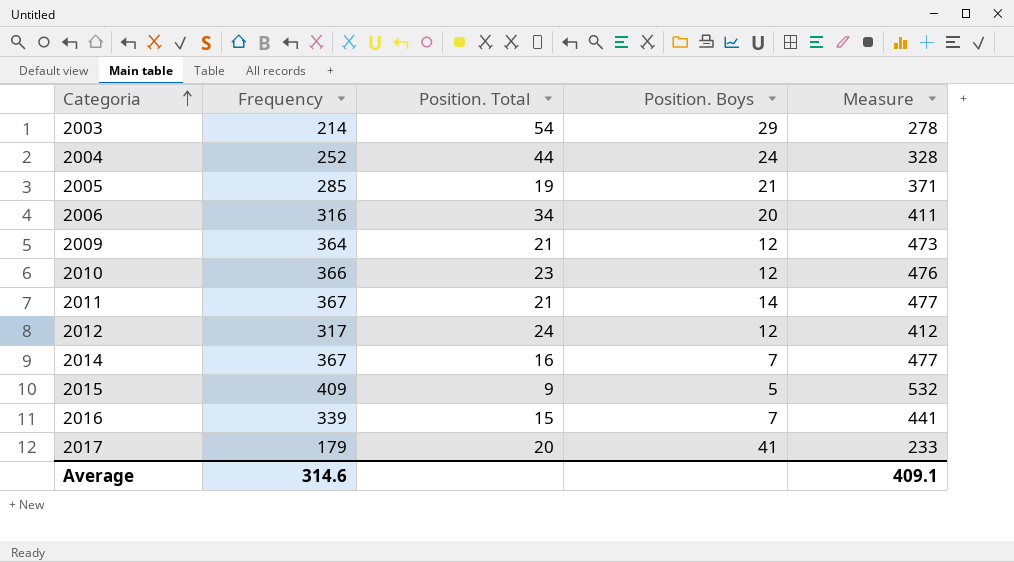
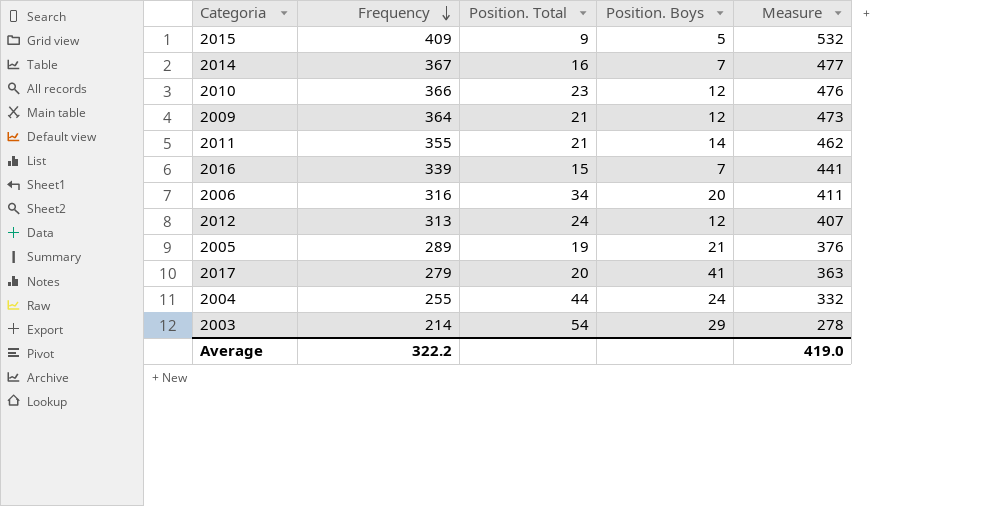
row order: Categoria ascending -> Frequency descending
2011 | Frequency: 367 -> 355
2011 | Measure: 477 -> 462
2012 | Frequency: 317 -> 313
2012 | Measure: 412 -> 407
2005 | Frequency: 285 -> 289
2005 | Measure: 371 -> 376
2017 | Frequency: 179 -> 279
2017 | Measure: 233 -> 363
2004 | Frequency: 252 -> 255
2004 | Measure: 328 -> 332
Average | Frequency: 314.6 -> 322.2
Average | Measure: 409.1 -> 419.0

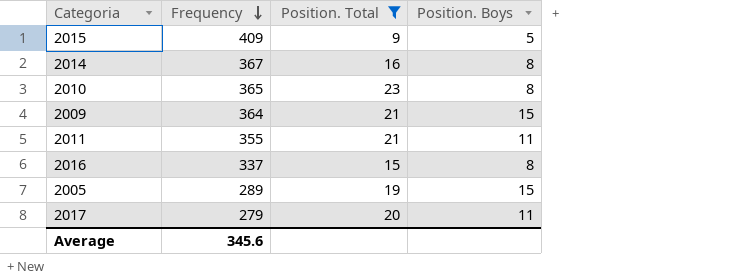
filter: none -> Position. Total <= 23
column Measure | formula: [Frequency] * 1.3 -> none
2014 | Position. Boys: 7 -> 8
2010 | Frequency: 366 -> 365
2010 | Position. Boys: 12 -> 8
2009 | Position. Boys: 12 -> 15
2011 | Position. Boys: 14 -> 11
2016 | Frequency: 339 -> 337
2016 | Position. Boys: 7 -> 8
2005 | Position. Boys: 21 -> 15
2017 | Position. Boys: 41 -> 11
Average | Frequency: 322.2 -> 345.6

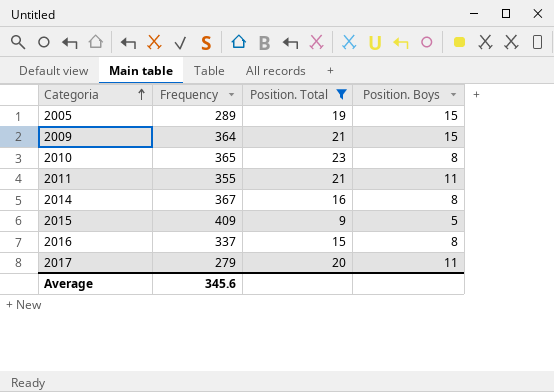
row order: Frequency descending -> Categoria ascending

